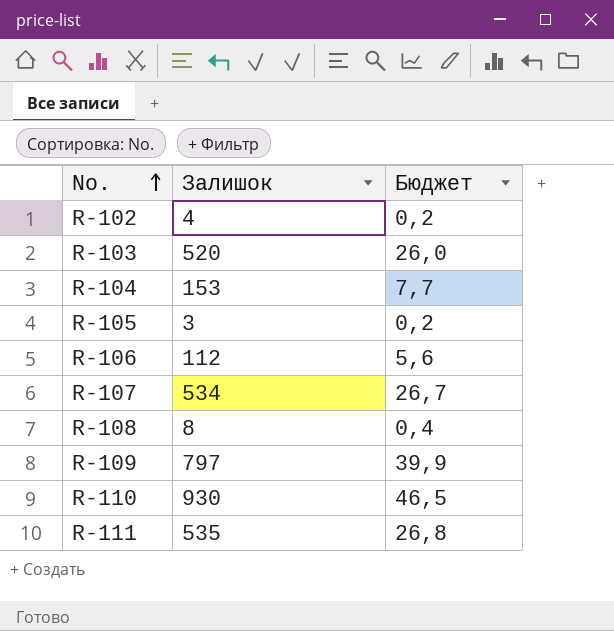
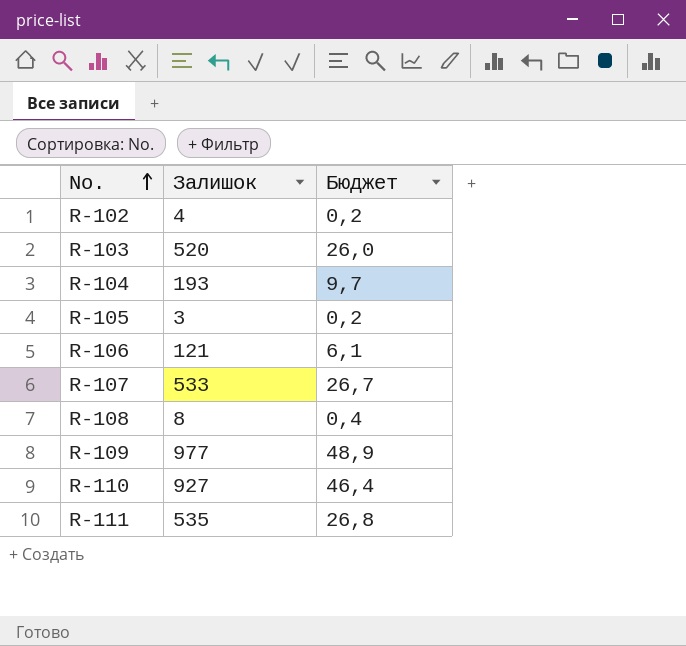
R-104 | Залишок: 153 -> 193
R-104 | Бюджет: 7,7 -> 9,7
R-106 | Залишок: 112 -> 121
R-106 | Бюджет: 5,6 -> 6,1
R-107 | Залишок: 534 -> 533
R-109 | Залишок: 797 -> 977
R-109 | Бюджет: 39,9 -> 48,9
R-110 | Залишок: 930 -> 927
R-110 | Бюджет: 46,5 -> 46,4

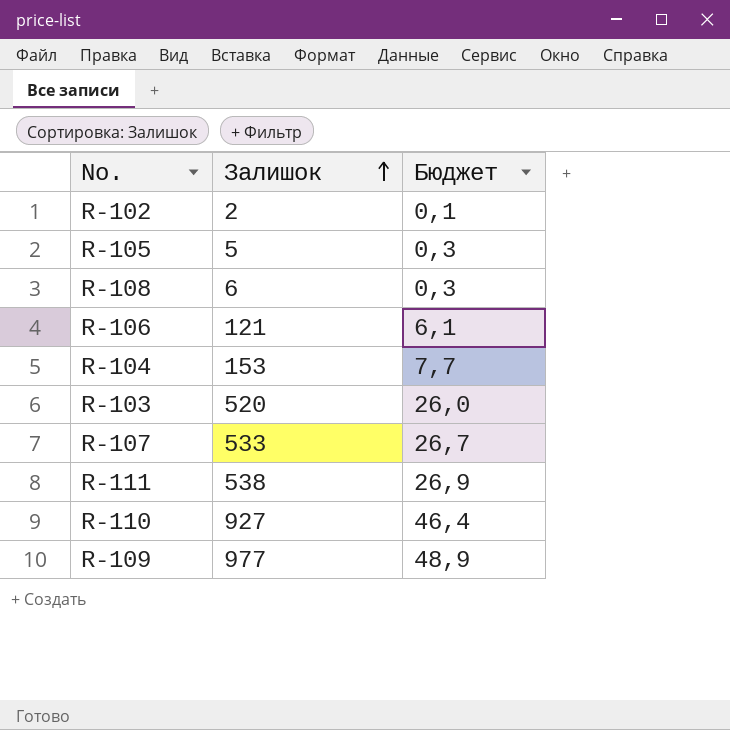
row order: No. ascending -> Залишок ascending
R-102 | Залишок: 4 -> 2
R-102 | Бюджет: 0,2 -> 0,1
R-105 | Залишок: 3 -> 5
R-105 | Бюджет: 0,2 -> 0,3
R-108 | Залишок: 8 -> 6
R-108 | Бюджет: 0,4 -> 0,3
R-104 | Залишок: 193 -> 153
R-104 | Бюджет: 9,7 -> 7,7
R-111 | Залишок: 535 -> 538
R-111 | Бюджет: 26,8 -> 26,9

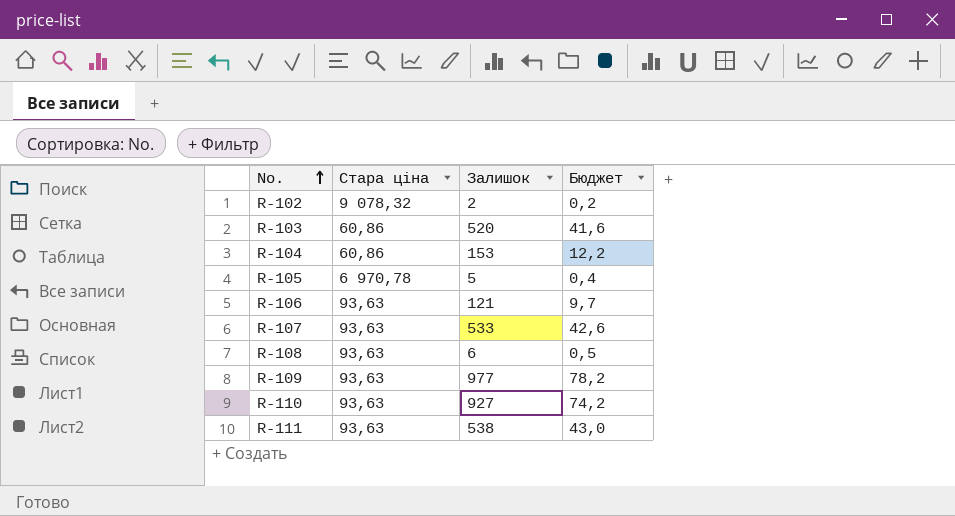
row order: Залишок ascending -> No. ascending
column Стара ціна | position: none -> 2
column Бюджет | formula: [Залишок] * 0,05 -> [Залишок] * 0,08

